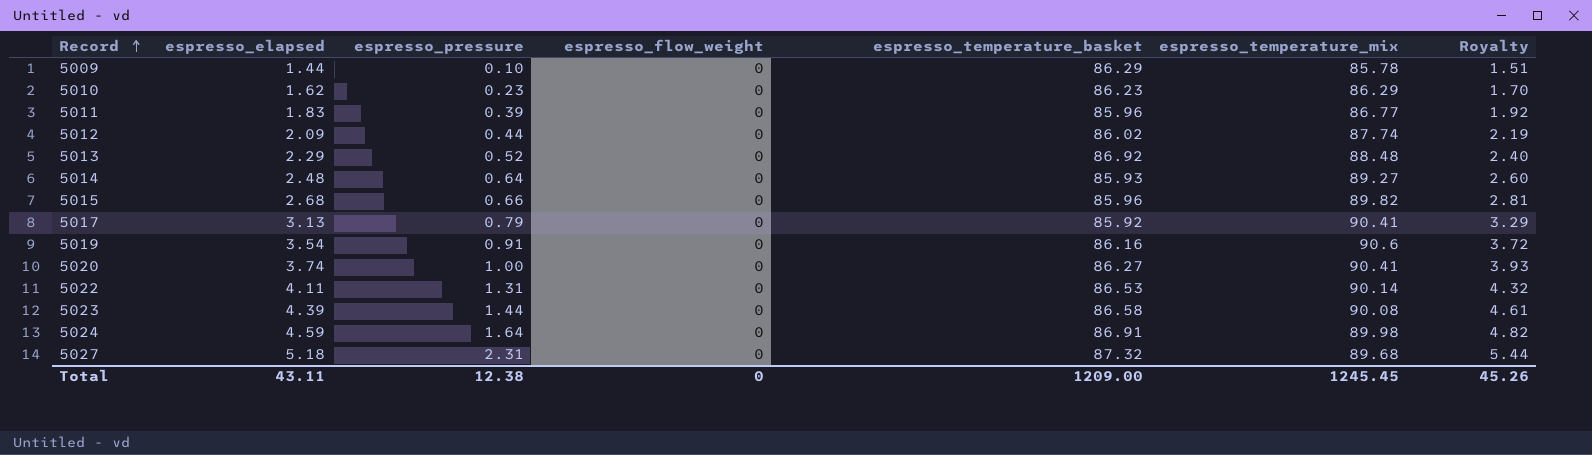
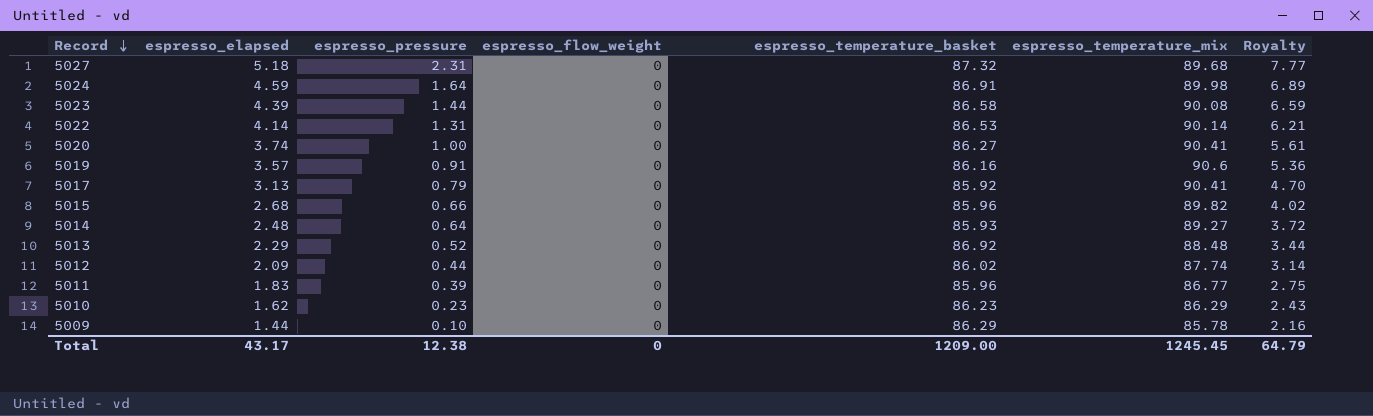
row order: Record ascending -> Record descending
column Royalty | formula: [espresso_elapsed] * 1.05 -> [espresso_elapsed] * 1.5
5022 | espresso_elapsed: 4.11 -> 4.14
5019 | espresso_elapsed: 3.54 -> 3.57
Total | espresso_elapsed: 43.11 -> 43.17
Total | Royalty: 45.26 -> 64.79

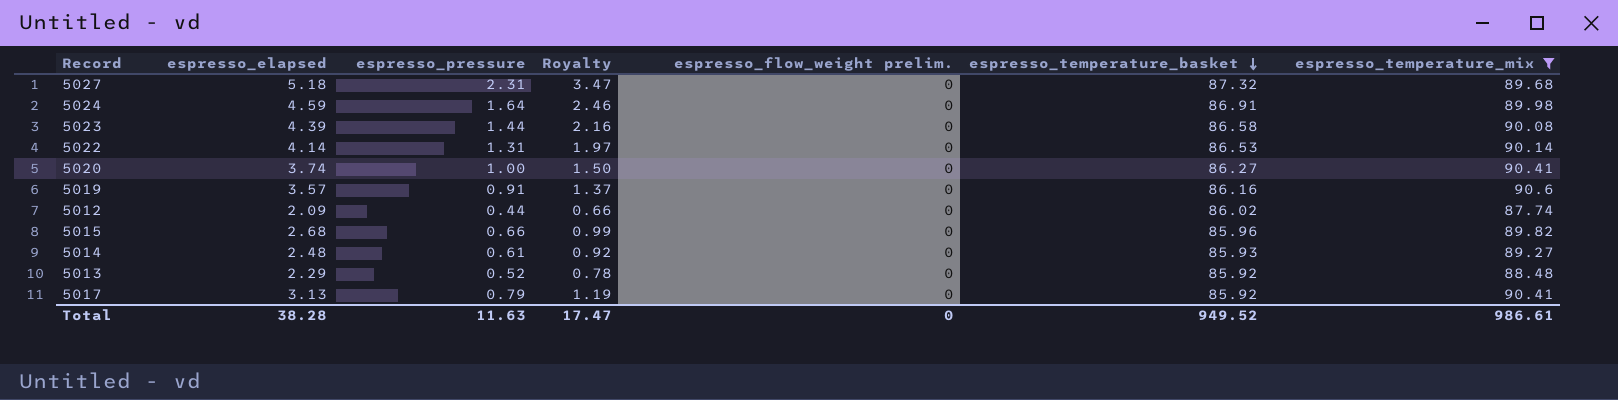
filter: none -> espresso_temperature_mix >= 87.74
row order: Record descending -> espresso_temperature_basket descending
column Royalty | formula: [espresso_elapsed] * 1.5 -> [espresso_pressure] * 1.5
column Royalty | position: 7 -> 4
column name: espresso_flow_weight -> espresso_flow_weight prelim.
5014 | espresso_pressure: 0.64 -> 0.61
5013 | espresso_temperature_basket: 86.92 -> 85.92
Total | espresso_elapsed: 43.17 -> 38.28
Total | espresso_pressure: 12.38 -> 11.63
Total | Royalty: 64.79 -> 17.47
Total | espresso_temperature_basket: 1209.00 -> 949.52
Total | espresso_temperature_mix: 1245.45 -> 986.61

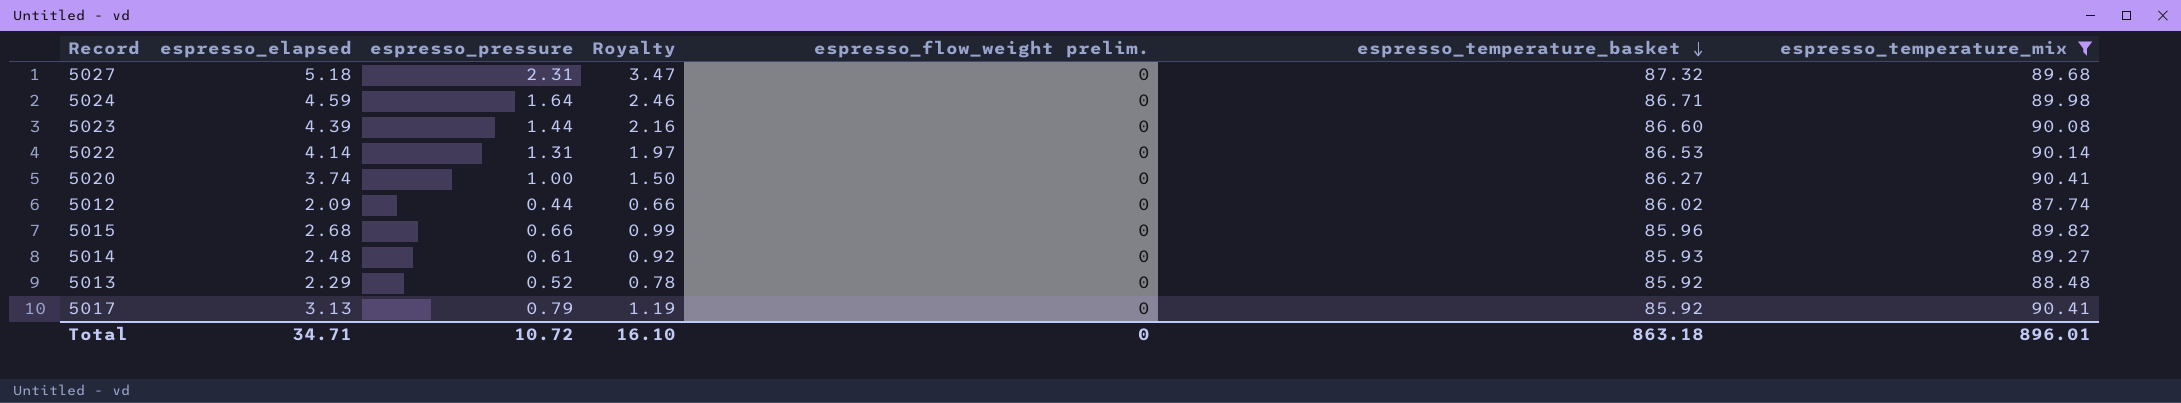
row 5019: 3.57 | 0.91 | 1.37 | 0 | 86.16 | 90.6 -> none
5024 | espresso_temperature_basket: 86.91 -> 86.71
5023 | espresso_temperature_basket: 86.58 -> 86.60
Total | espresso_elapsed: 38.28 -> 34.71
Total | espresso_pressure: 11.63 -> 10.72
Total | Royalty: 17.47 -> 16.10
Total | espresso_temperature_basket: 949.52 -> 863.18
Total | espresso_temperature_mix: 986.61 -> 896.01

